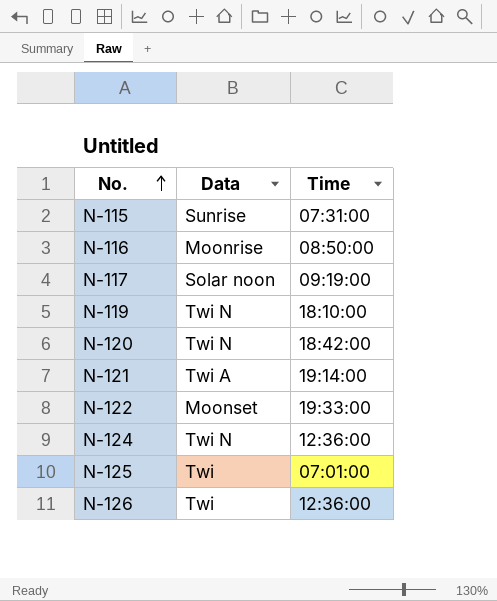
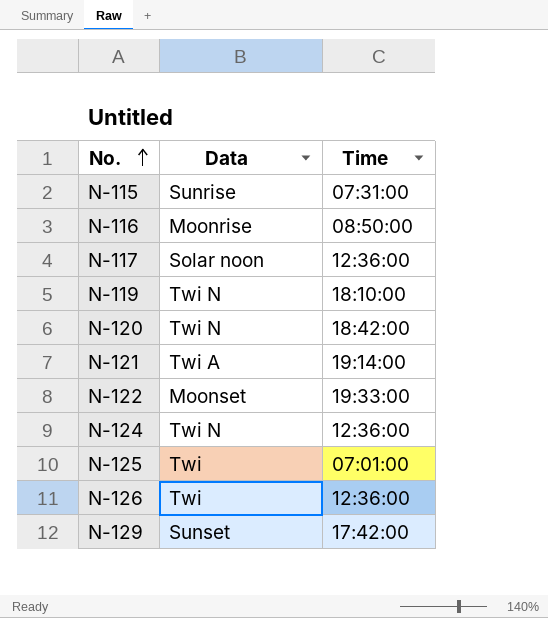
N-117 | Time: 09:19:00 -> 12:36:00
row N-129: none -> Sunset | 17:42:00

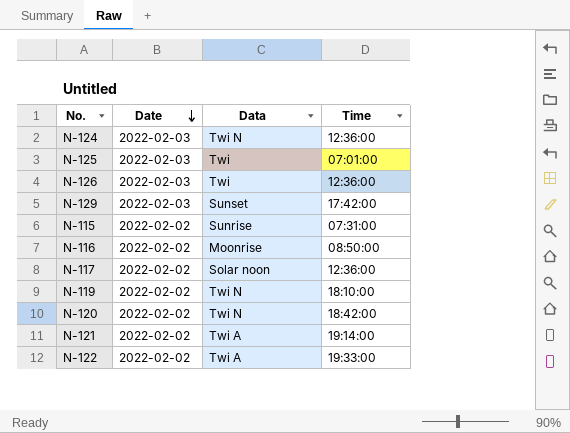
row order: No. ascending -> Date descending
column Date | position: none -> 2
N-122 | Data: Moonset -> Twi A

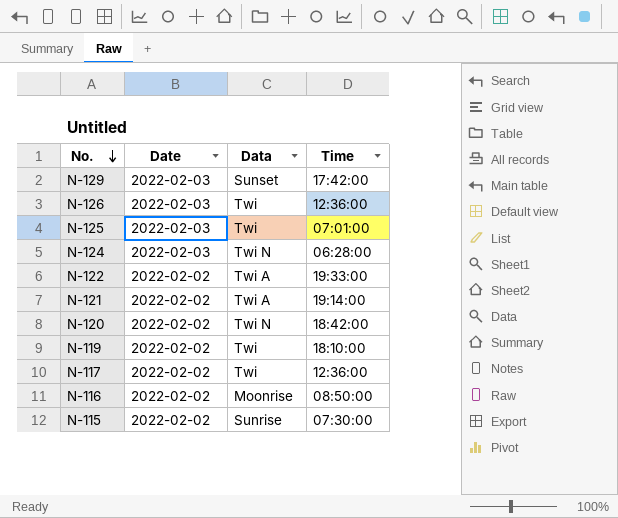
row order: Date descending -> No. descending
N-124 | Time: 12:36:00 -> 06:28:00
N-119 | Data: Twi N -> Twi
N-117 | Data: Solar noon -> Twi
N-115 | Time: 07:31:00 -> 07:30:00

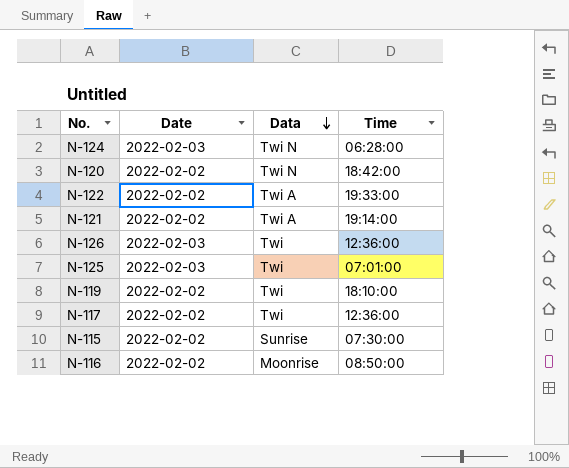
row order: No. descending -> Data descending
row N-129: 2022-02-03 | Sunset | 17:42:00 -> none

